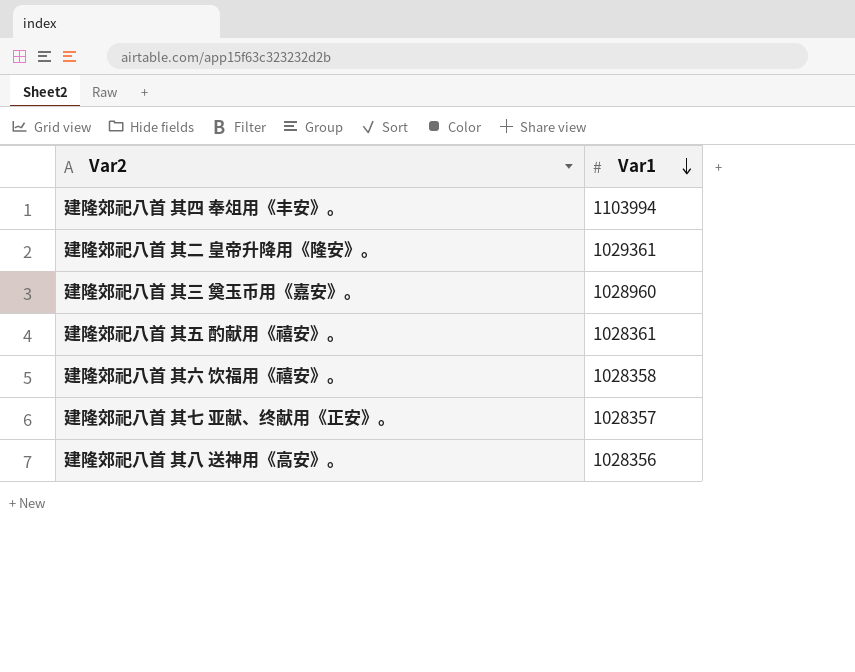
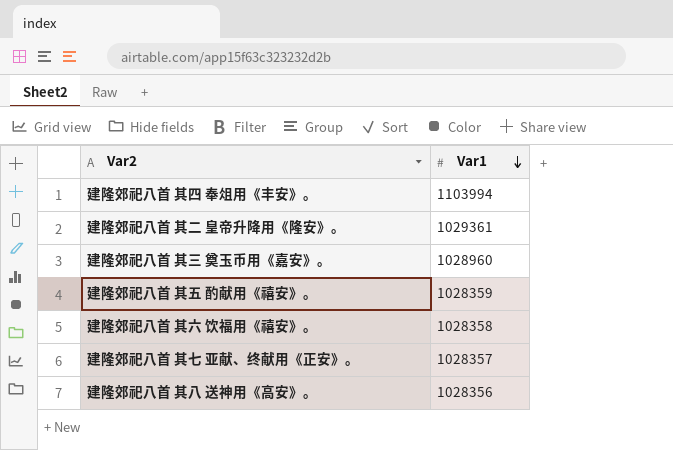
建隆郊祀八首 其五 酌献用《禧安》。 | Var1: 1028361 -> 1028359

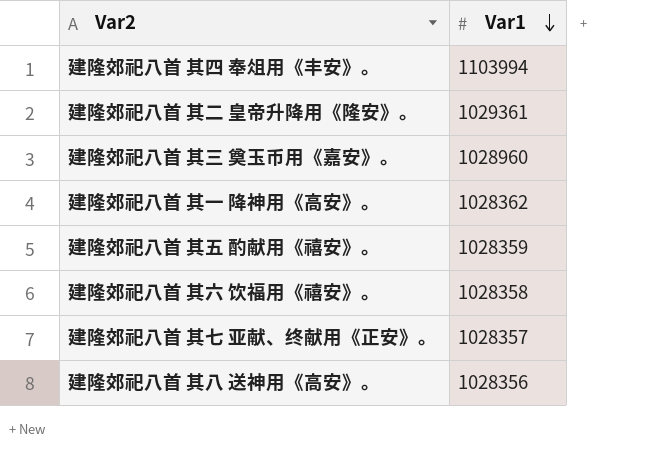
row 建隆郊祀八首 其一 降神用《高安》。: none -> 1028362

